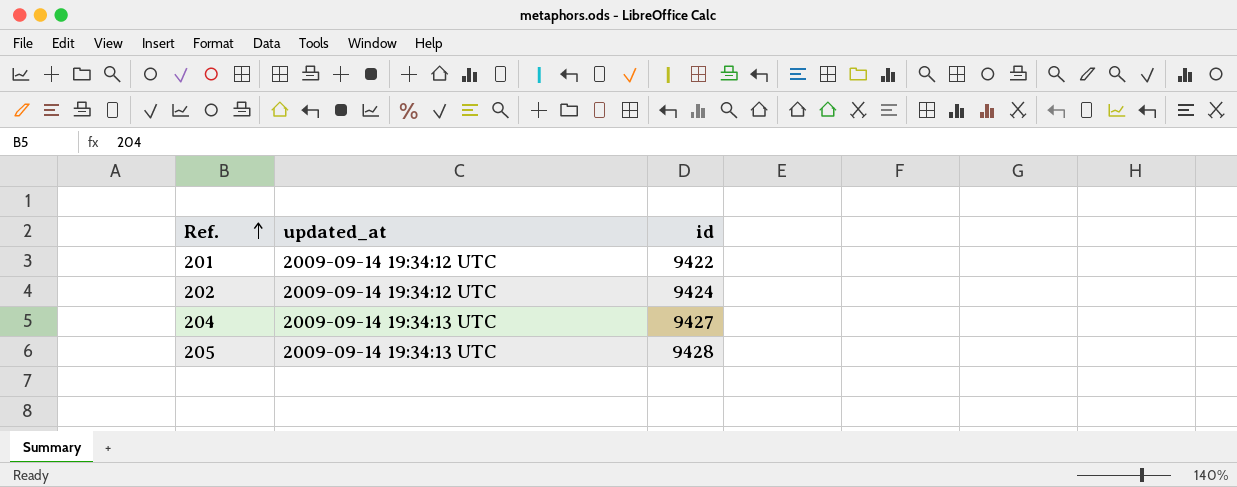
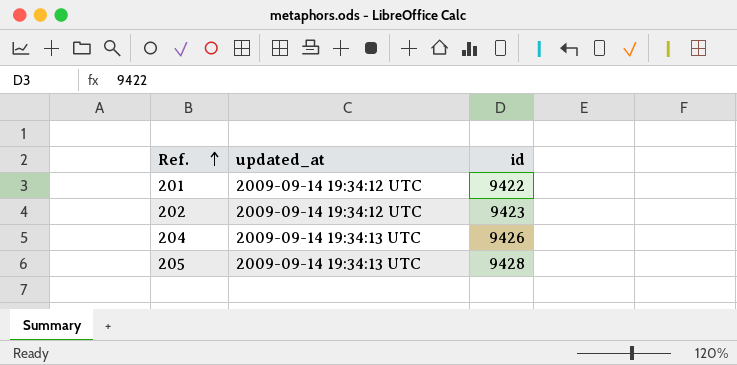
202 | id: 9424 -> 9423
204 | id: 9427 -> 9426

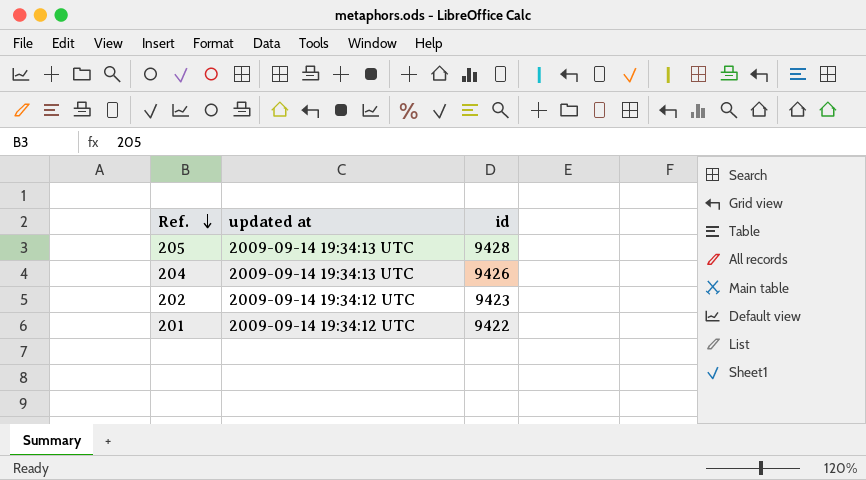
row order: Ref. ascending -> Ref. descending
column name: updated_at -> updated at

